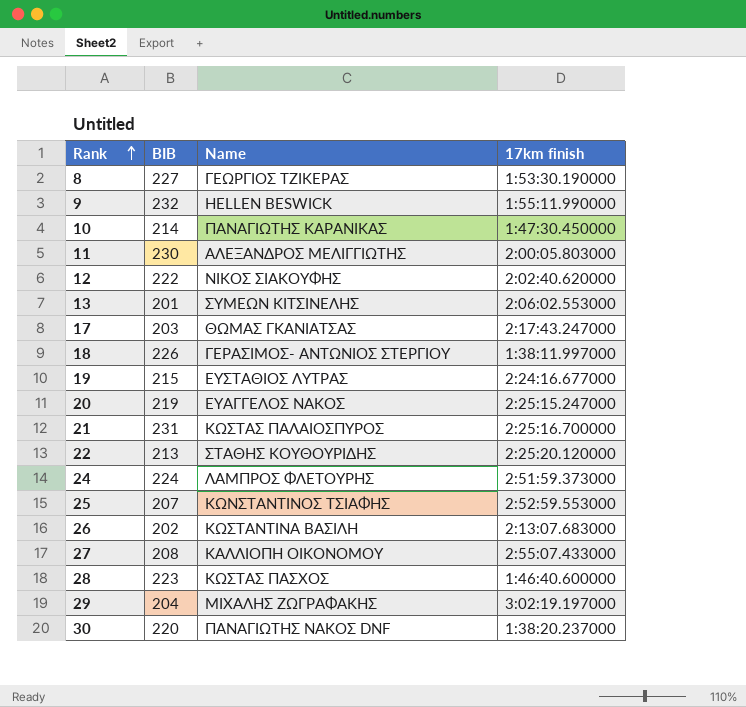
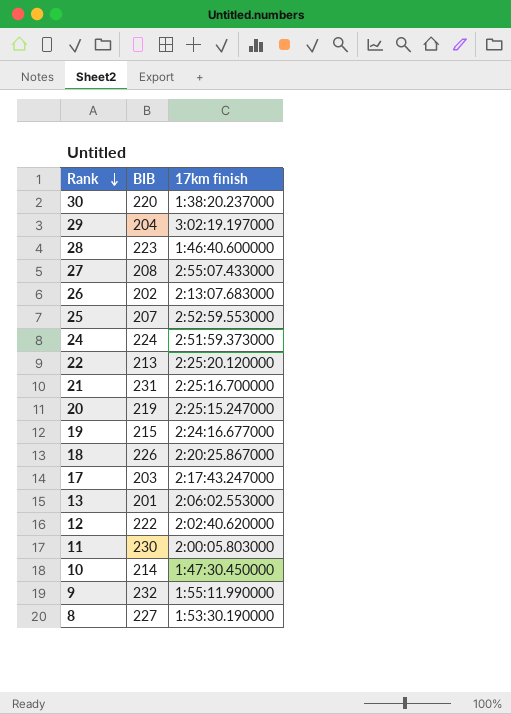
row order: Rank ascending -> Rank descending
column Name | position: 3 -> none
18 | 17km finish: 1:38:11.997000 -> 2:20:25.867000

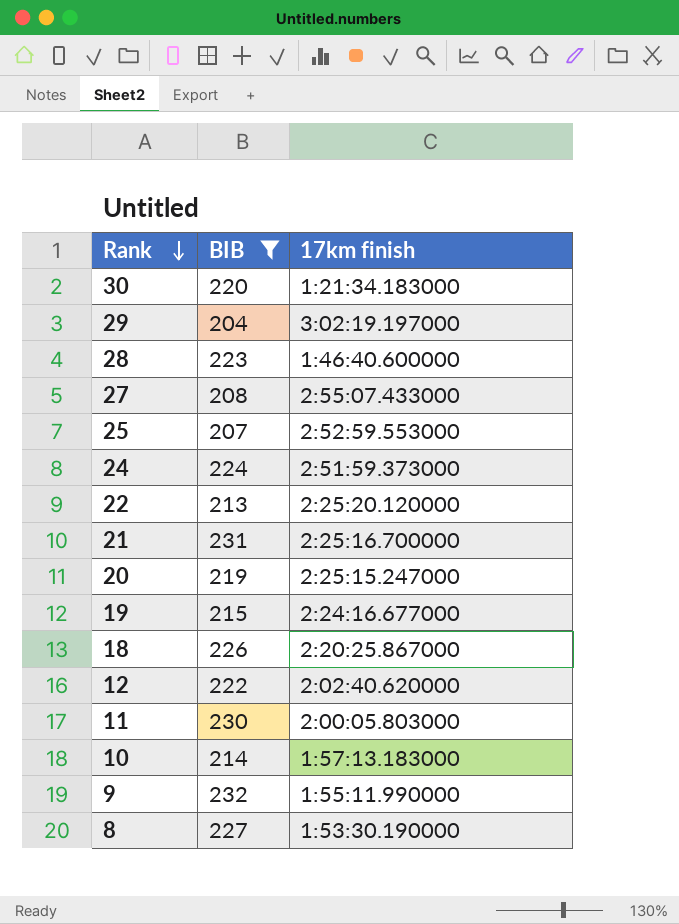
filter: none -> BIB >= 204
30 | 17km finish: 1:38:20.237000 -> 1:21:34.183000
10 | 17km finish: 1:47:30.450000 -> 1:57:13.183000

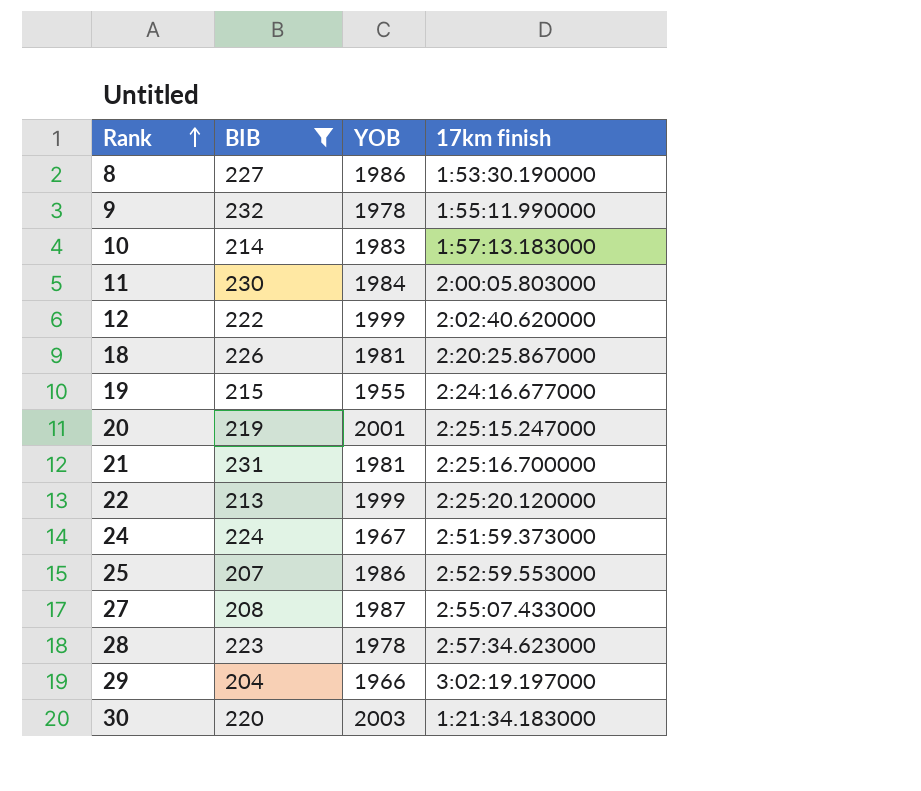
row order: Rank descending -> Rank ascending
column YOB | position: none -> 3
28 | 17km finish: 1:46:40.600000 -> 2:57:34.623000

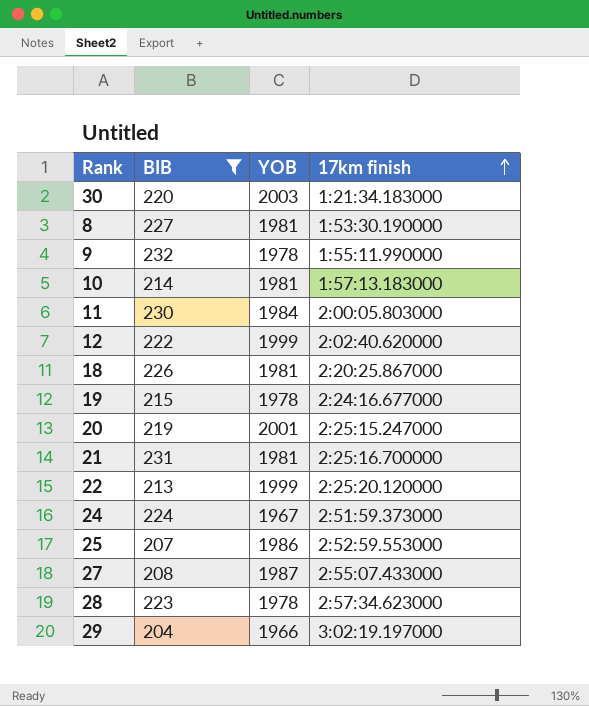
row order: Rank ascending -> 17km finish ascending
8 | YOB: 1986 -> 1981
10 | YOB: 1983 -> 1981
19 | YOB: 1955 -> 1978

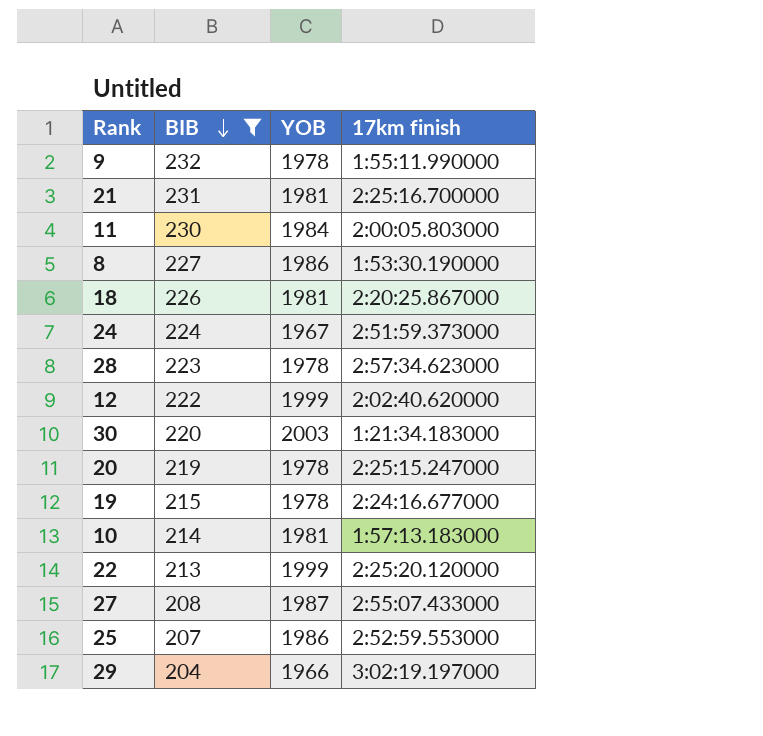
row order: 17km finish ascending -> BIB descending
8 | YOB: 1981 -> 1986
20 | YOB: 2001 -> 1978

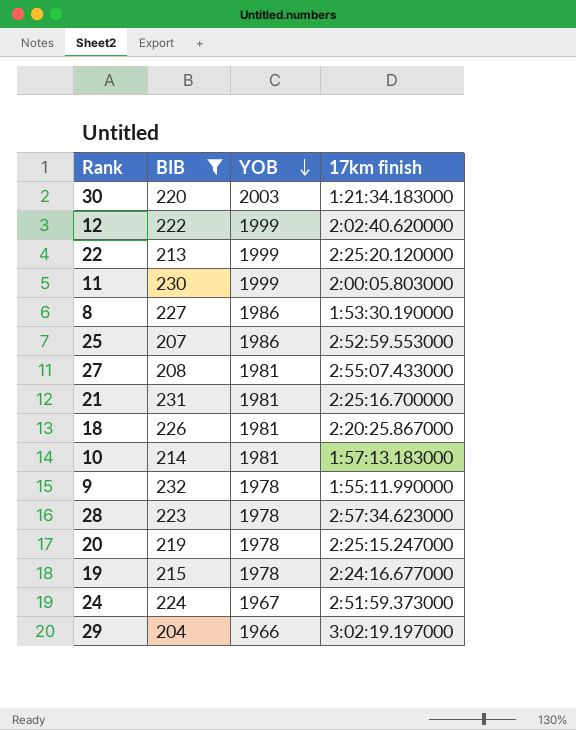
row order: BIB descending -> YOB descending
11 | YOB: 1984 -> 1999
27 | YOB: 1987 -> 1981

